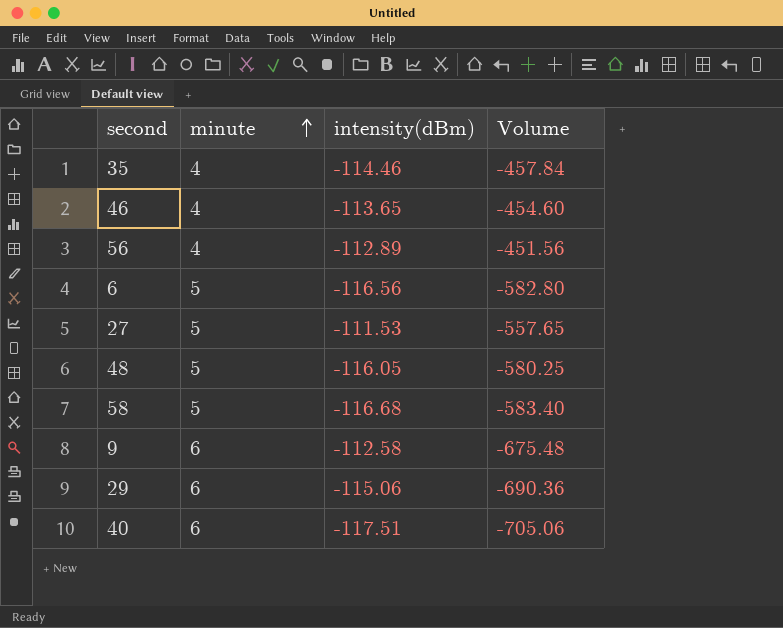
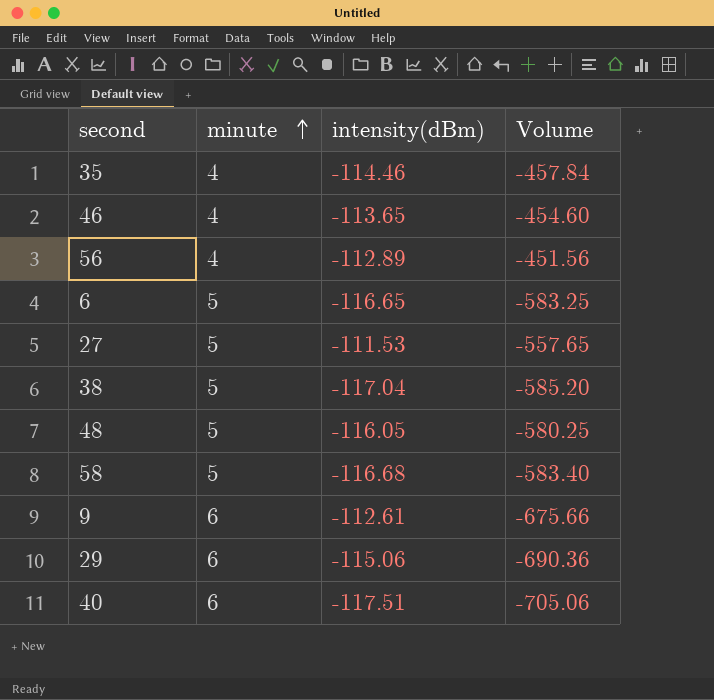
6 | intensity(dBm): -116.56 -> -116.65
6 | Volume: -582.80 -> -583.25
row 38: none -> 5 | -117.04 | -585.20
9 | intensity(dBm): -112.58 -> -112.61
9 | Volume: -675.48 -> -675.66

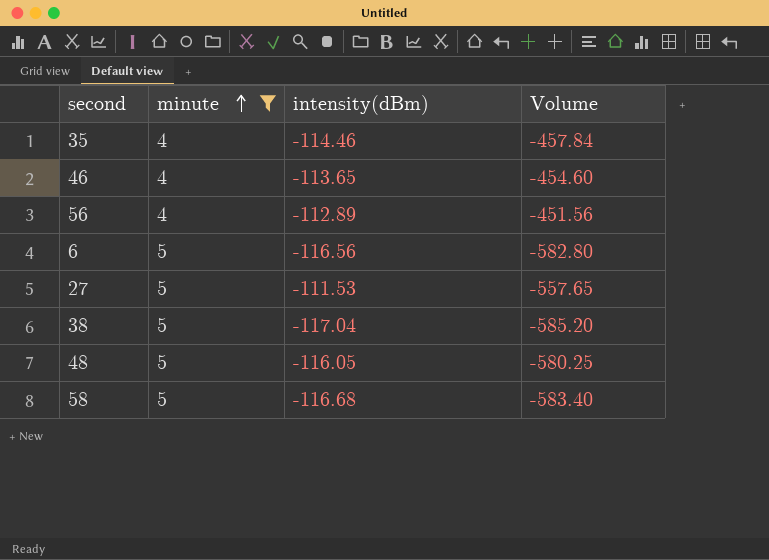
filter: none -> minute != 6
6 | intensity(dBm): -116.65 -> -116.56
6 | Volume: -583.25 -> -582.80

